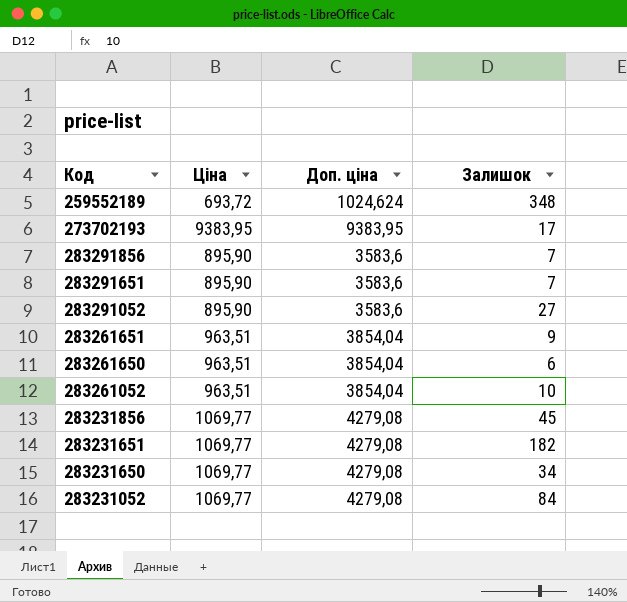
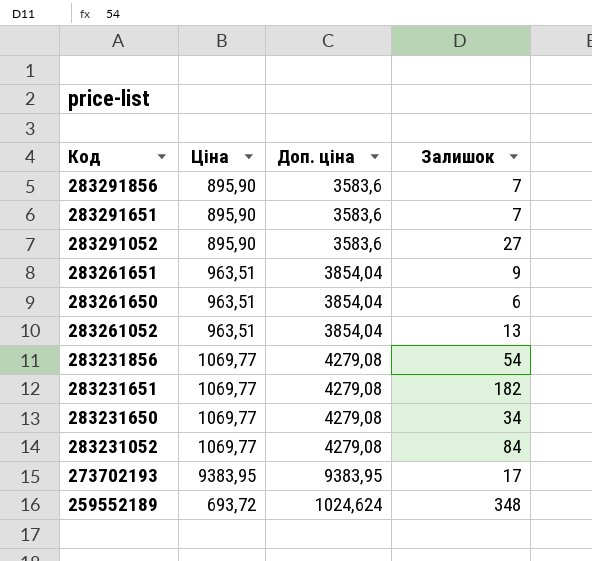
row order: none -> Код descending
283261052 | Залишок: 10 -> 13
283231856 | Залишок: 45 -> 54

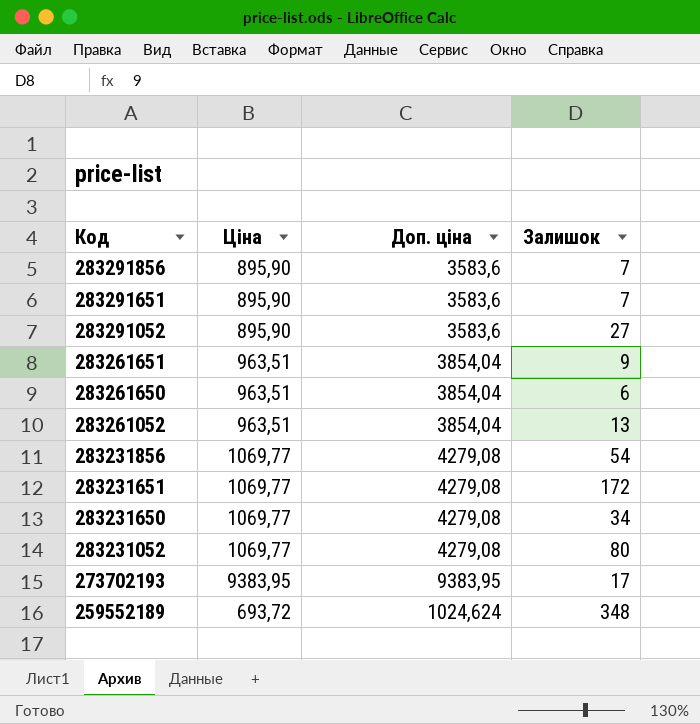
283231651 | Залишок: 182 -> 172
283231052 | Залишок: 84 -> 80

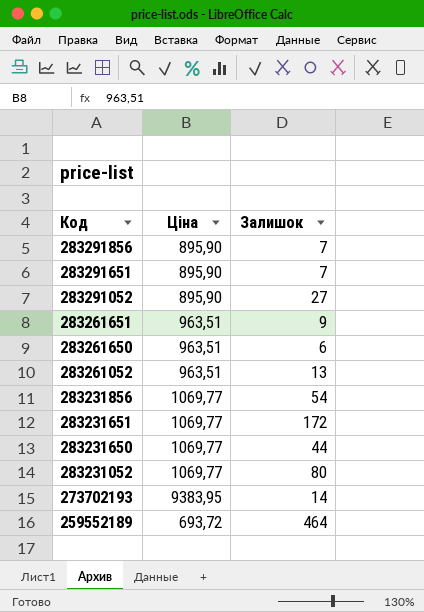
column Доп. ціна | position: 3 -> none
283231650 | Залишок: 34 -> 44
273702193 | Залишок: 17 -> 14
259552189 | Залишок: 348 -> 464

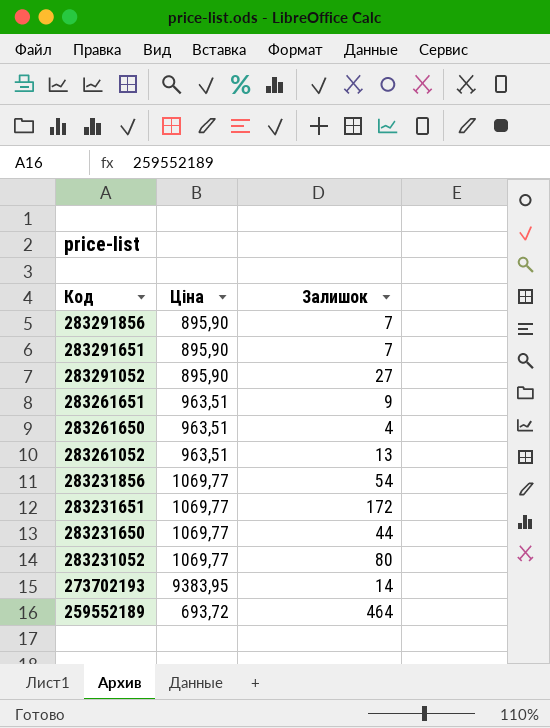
283261650 | Залишок: 6 -> 4

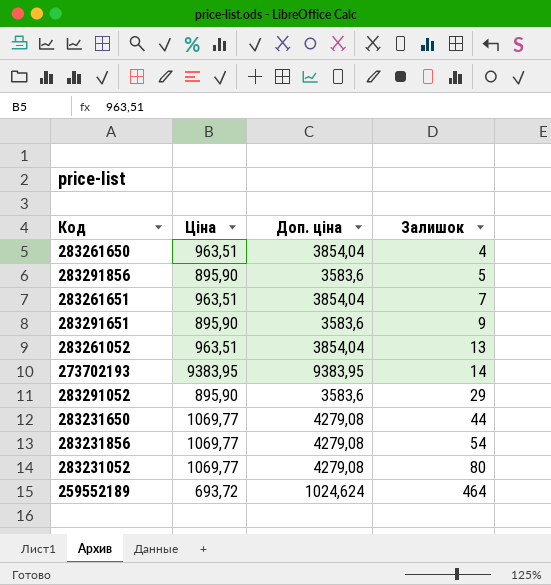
row order: Код descending -> Залишок ascending
column Доп. ціна | position: none -> 3
row 283231651: 1069,77 | 172 -> none
283291856 | Залишок: 7 -> 5
283261651 | Залишок: 9 -> 7
283291651 | Залишок: 7 -> 9
283291052 | Залишок: 27 -> 29

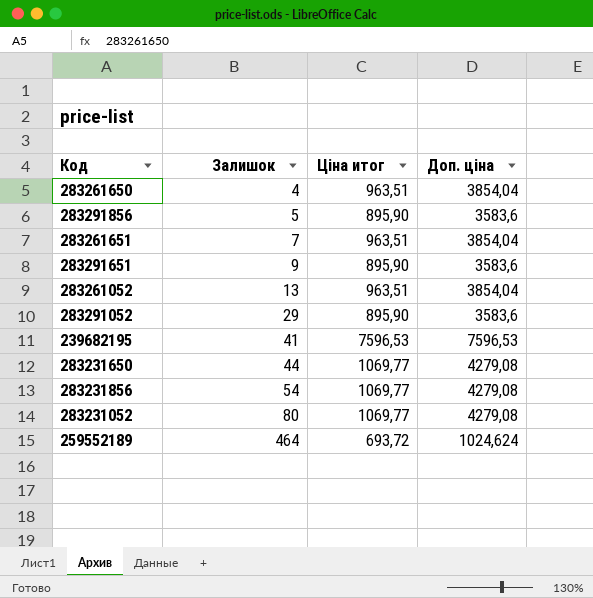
column Залишок | position: 4 -> 2
column name: Ціна -> Ціна итог
row 273702193: 9383,95 | 9383,95 | 14 -> none
row 239682195: none -> 41 | 7596,53 | 7596,53

